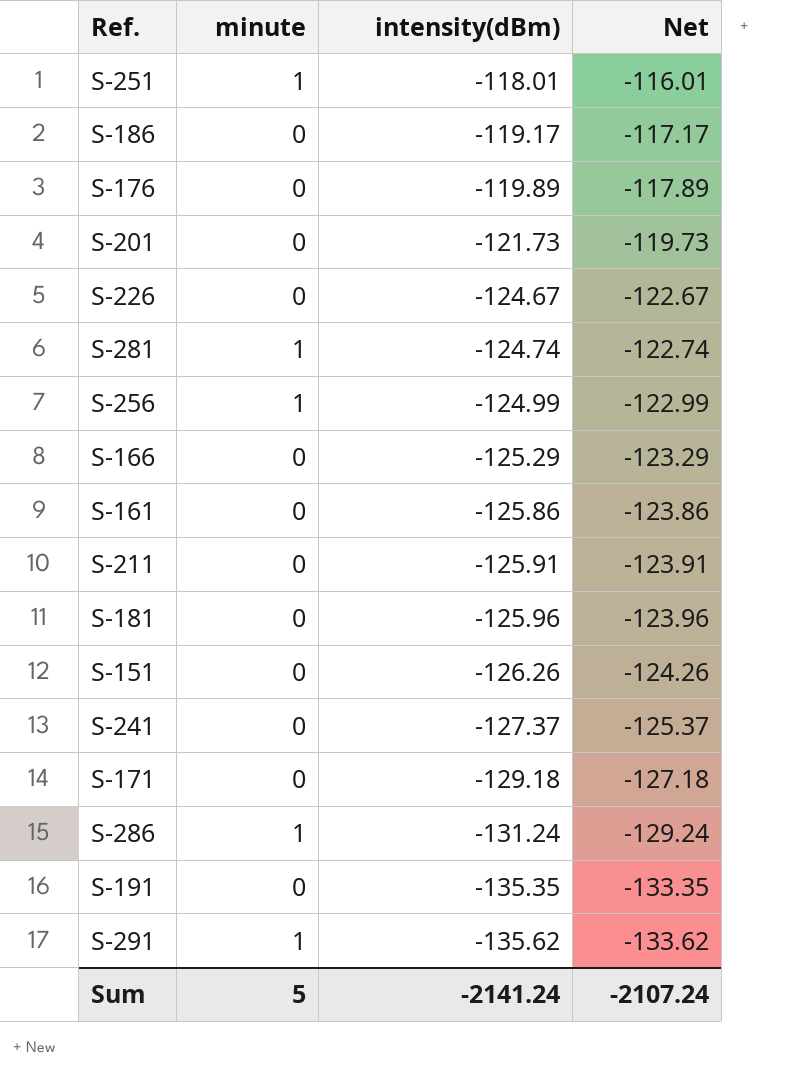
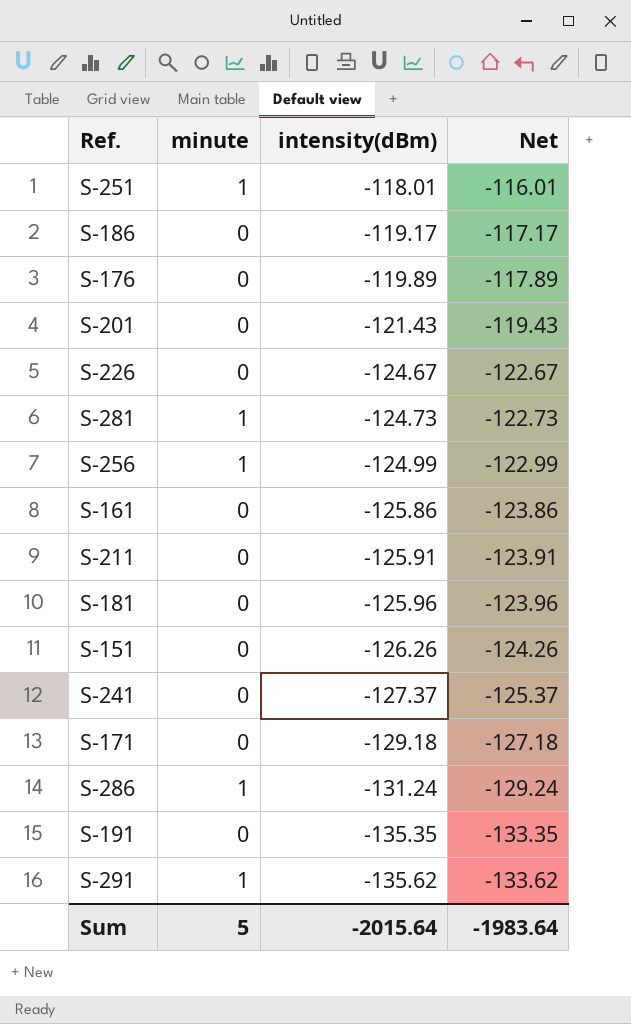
row S-166: 0 | -125.29 | -123.29 -> none
S-201 | intensity(dBm): -121.73 -> -121.43
S-201 | Net: -119.73 -> -119.43
S-281 | intensity(dBm): -124.74 -> -124.73
S-281 | Net: -122.74 -> -122.73
Sum | intensity(dBm): -2141.24 -> -2015.64
Sum | Net: -2107.24 -> -1983.64

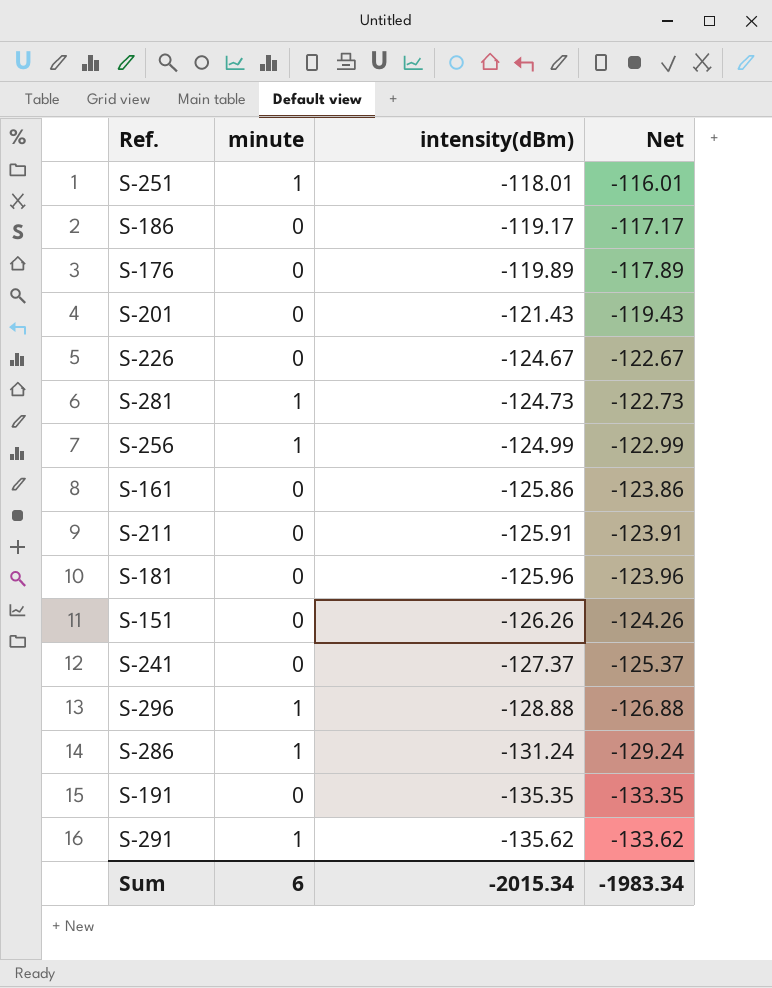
row S-171: 0 | -129.18 | -127.18 -> none
row S-296: none -> 1 | -128.88 | -126.88
Sum | minute: 5 -> 6
Sum | intensity(dBm): -2015.64 -> -2015.34
Sum | Net: -1983.64 -> -1983.34

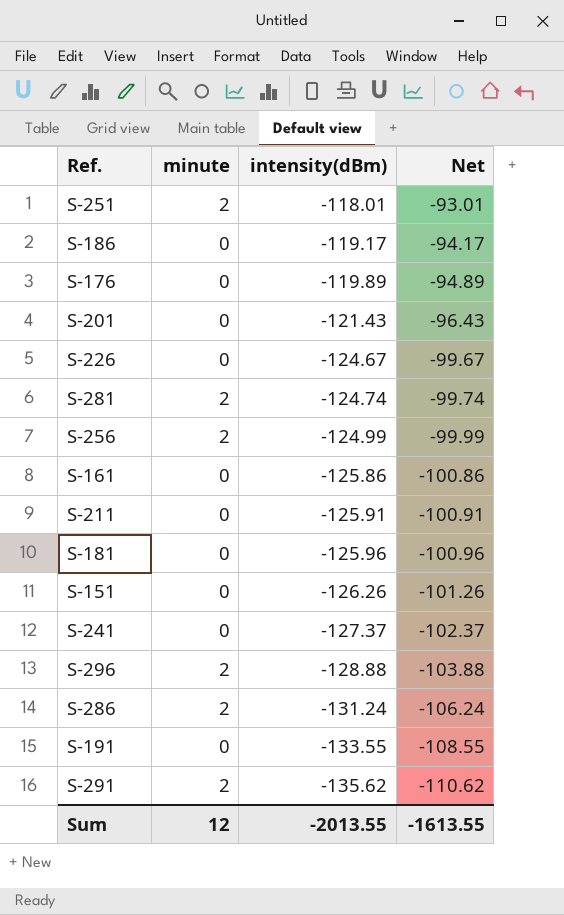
column Net | formula: [intensity(dBm)] + 2 -> [intensity(dBm)] + 25
S-251 | minute: 1 -> 2
S-281 | minute: 1 -> 2
S-281 | intensity(dBm): -124.73 -> -124.74
S-256 | minute: 1 -> 2
S-296 | minute: 1 -> 2
S-286 | minute: 1 -> 2
S-191 | intensity(dBm): -135.35 -> -133.55
S-291 | minute: 1 -> 2
Sum | minute: 6 -> 12
Sum | intensity(dBm): -2015.34 -> -2013.55
Sum | Net: -1983.34 -> -1613.55

